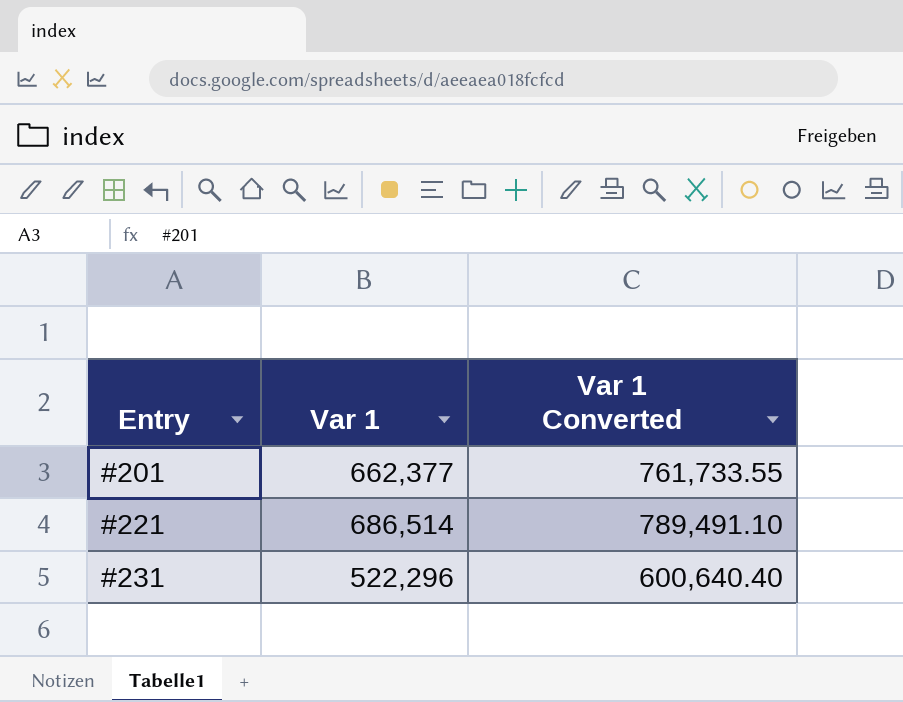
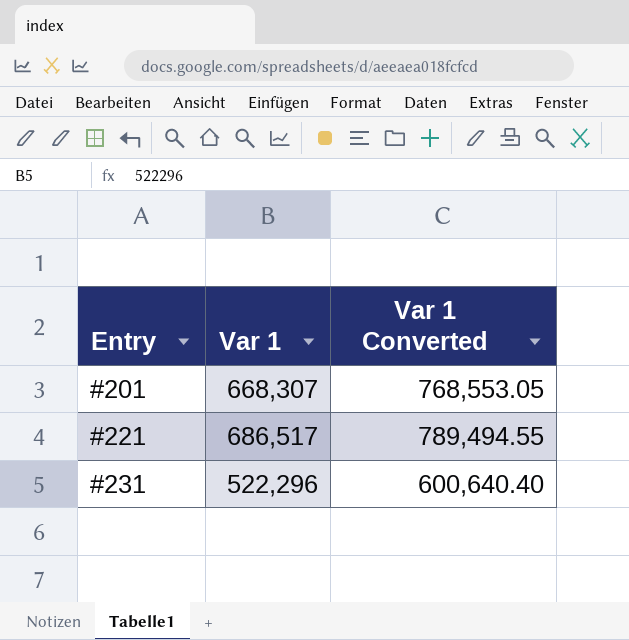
#201 | Var 1: 662,377 -> 668,307
#201 | Var 1 Converted: 761,733.55 -> 768,553.05
#221 | Var 1: 686,514 -> 686,517
#221 | Var 1 Converted: 789,491.10 -> 789,494.55

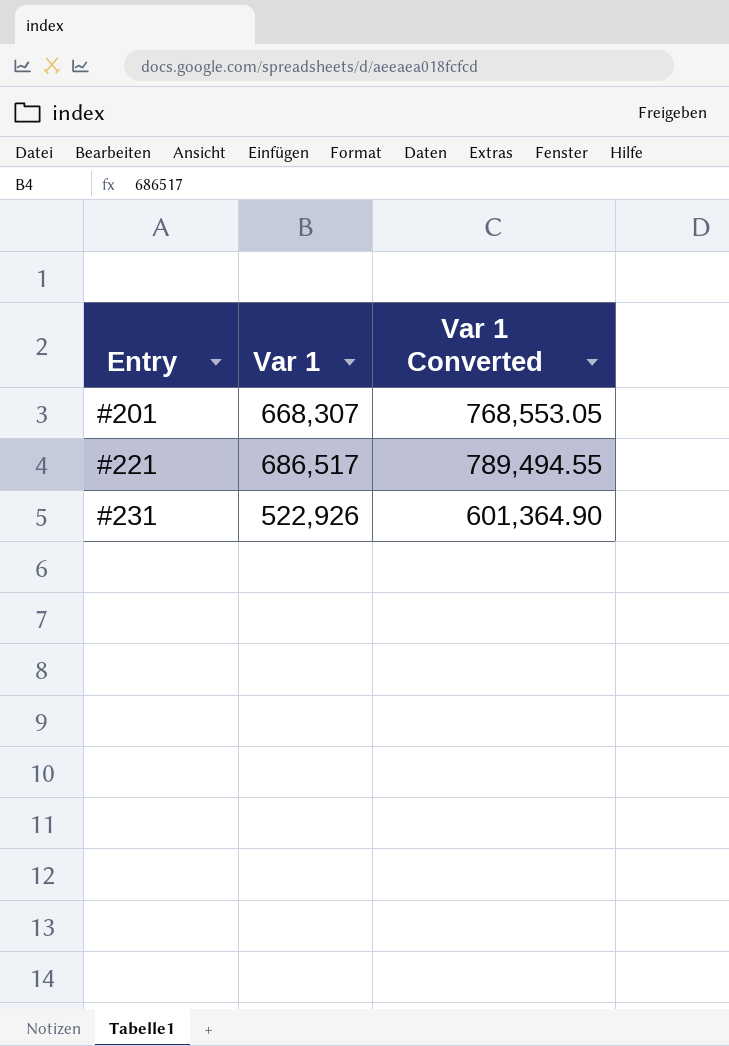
#231 | Var 1: 522,296 -> 522,926
#231 | Var 1 Converted: 600,640.40 -> 601,364.90

